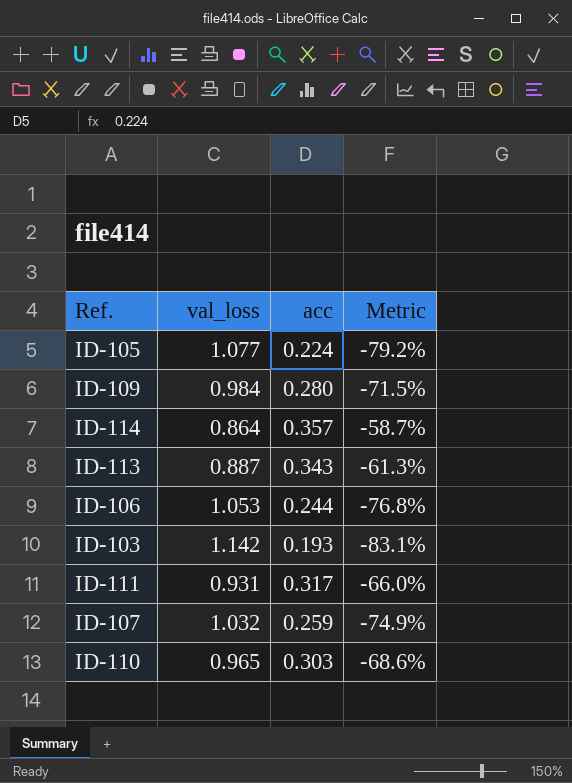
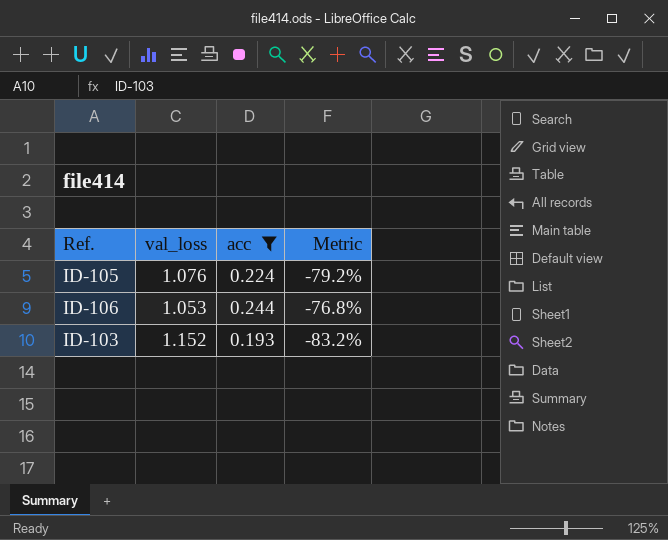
filter: none -> acc <= 0.244
ID-105 | val_loss: 1.077 -> 1.076
ID-103 | val_loss: 1.142 -> 1.152
ID-103 | Metric: -83.1% -> -83.2%

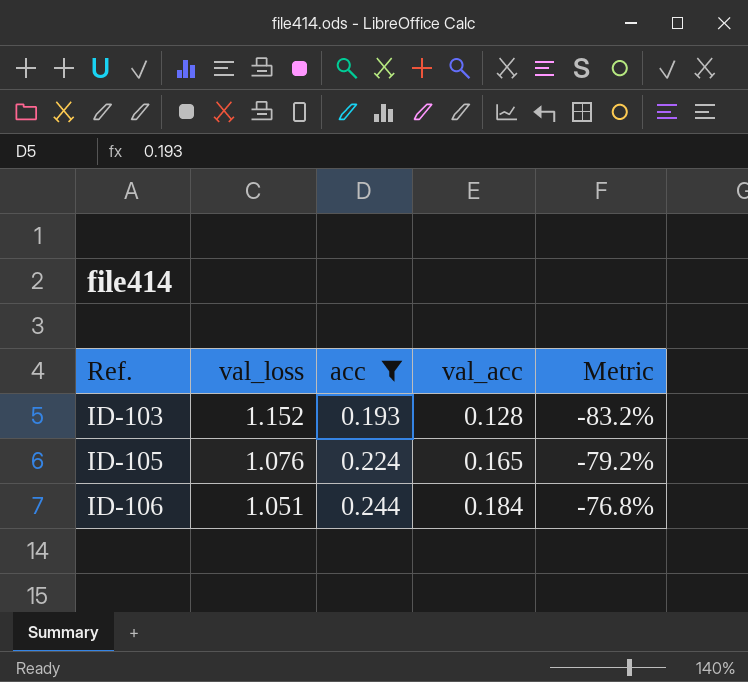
row order: none -> Ref. ascending
column val_acc | position: none -> 4
ID-106 | val_loss: 1.053 -> 1.051

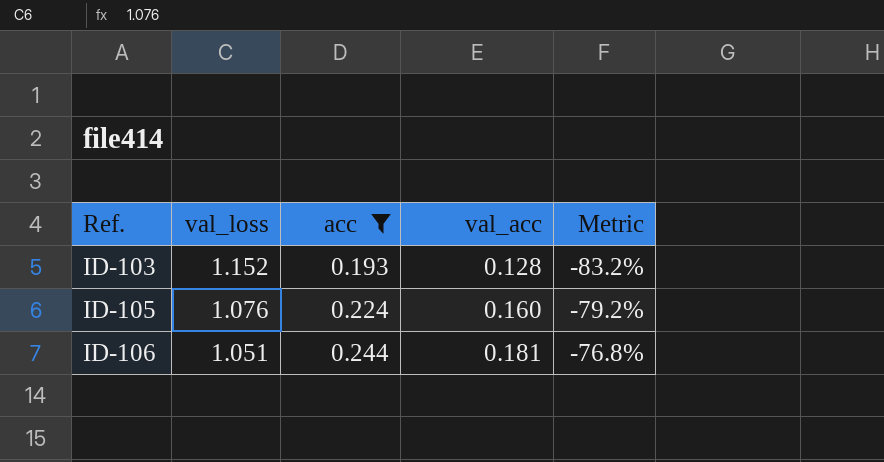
ID-105 | val_acc: 0.165 -> 0.160
ID-106 | val_acc: 0.184 -> 0.181

